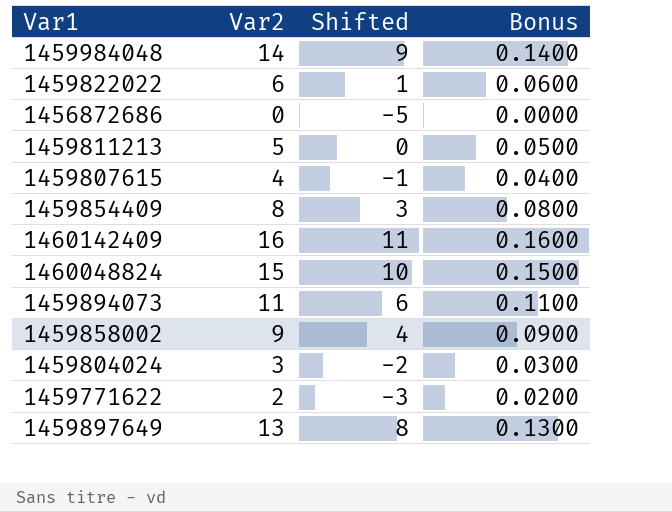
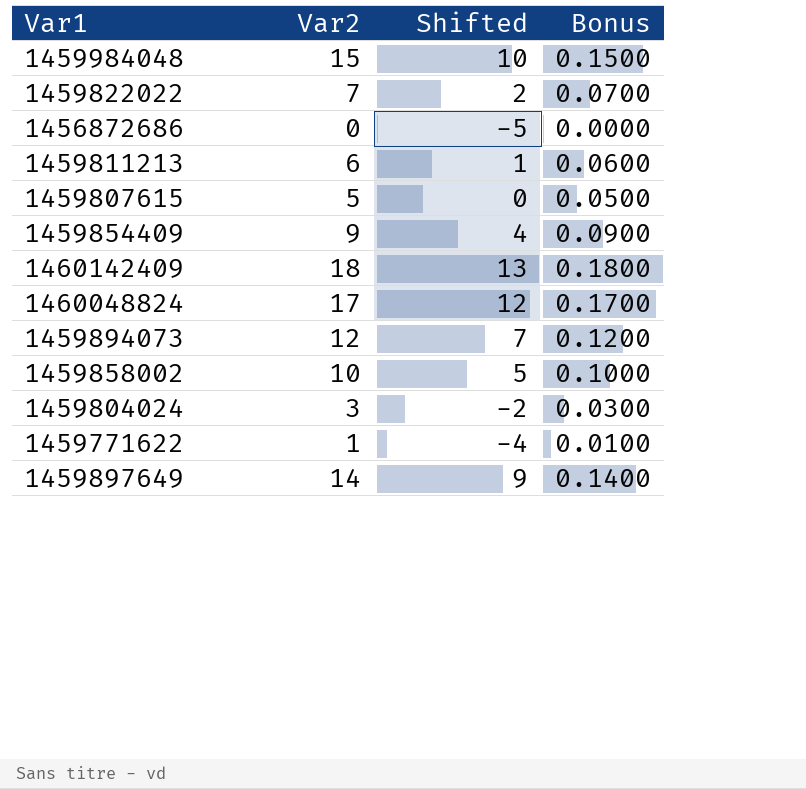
1459984048 | Var2: 14 -> 15
1459984048 | Shifted: 9 -> 10
1459984048 | Bonus: 0.1400 -> 0.1500
1459822022 | Var2: 6 -> 7
1459822022 | Shifted: 1 -> 2
1459822022 | Bonus: 0.0600 -> 0.0700
1459811213 | Var2: 5 -> 6
1459811213 | Shifted: 0 -> 1
1459811213 | Bonus: 0.0500 -> 0.0600
1459807615 | Var2: 4 -> 5
1459807615 | Shifted: -1 -> 0
1459807615 | Bonus: 0.0400 -> 0.0500
1459854409 | Var2: 8 -> 9
1459854409 | Shifted: 3 -> 4
1459854409 | Bonus: 0.0800 -> 0.0900
1460142409 | Var2: 16 -> 18
1460142409 | Shifted: 11 -> 13
1460142409 | Bonus: 0.1600 -> 0.1800
1460048824 | Var2: 15 -> 17
1460048824 | Shifted: 10 -> 12
1460048824 | Bonus: 0.1500 -> 0.1700
1459894073 | Var2: 11 -> 12
1459894073 | Shifted: 6 -> 7
1459894073 | Bonus: 0.1100 -> 0.1200
1459858002 | Var2: 9 -> 10
1459858002 | Shifted: 4 -> 5
1459858002 | Bonus: 0.0900 -> 0.1000
1459771622 | Var2: 2 -> 1
1459771622 | Shifted: -3 -> -4
1459771622 | Bonus: 0.0200 -> 0.0100
1459897649 | Var2: 13 -> 14
1459897649 | Shifted: 8 -> 9
1459897649 | Bonus: 0.1300 -> 0.1400

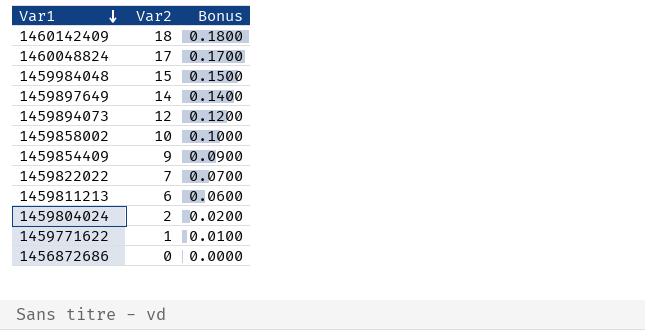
row order: none -> Var1 descending
column Shifted | formula: [Var2] - 5 -> none
row 1459807615: 5 | 0 | 0.0500 -> none
1459804024 | Var2: 3 -> 2
1459804024 | Bonus: 0.0300 -> 0.0200

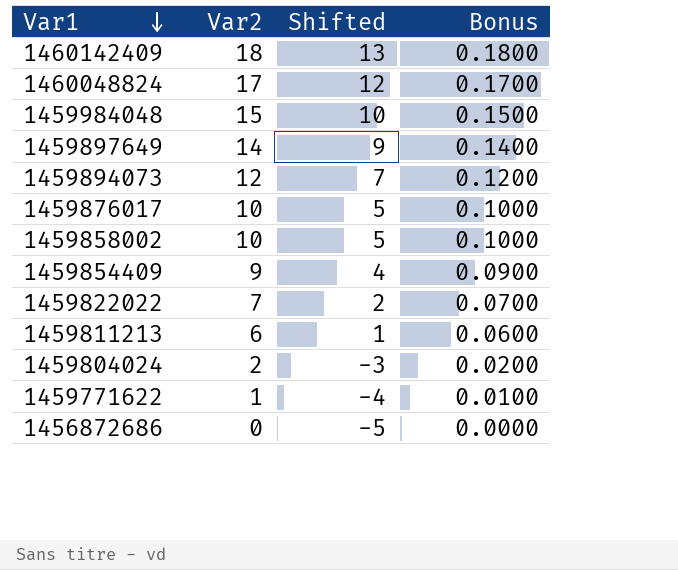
column Shifted | formula: none -> [Var2] - 5
row 1459876017: none -> 10 | 5 | 0.1000

